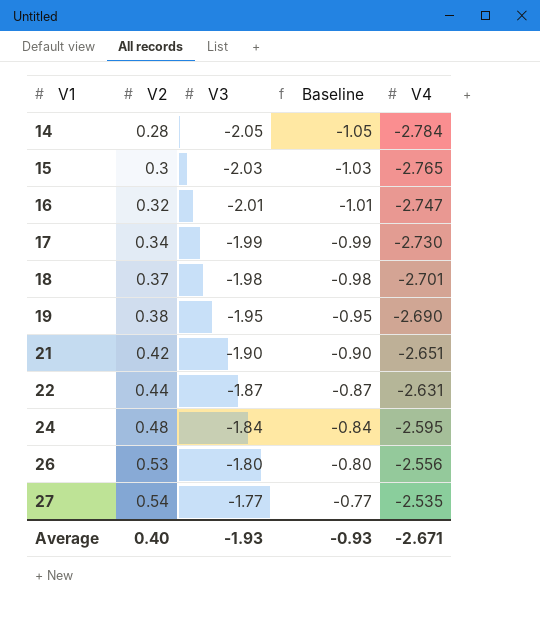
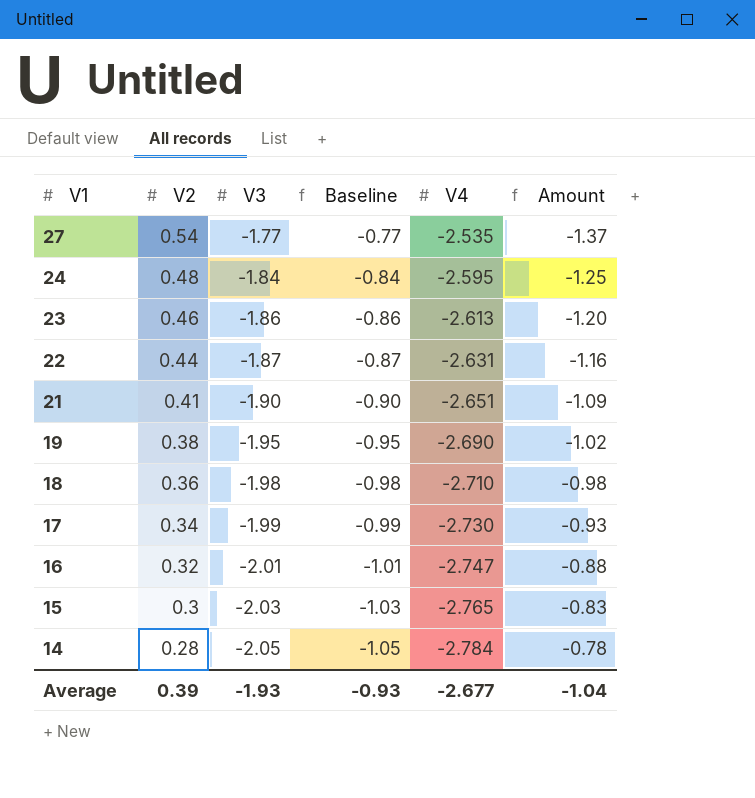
row order: V1 ascending -> V1 descending
column Amount | formula: none -> [V2] * [V4]
row 26: 0.53 | -1.80 | -0.80 | -2.556 -> none
row 23: none -> 0.46 | -1.86 | -0.86 | -2.613 | -1.20
21 | V2: 0.42 -> 0.41
18 | V2: 0.37 -> 0.36
18 | V4: -2.701 -> -2.710
Average | V2: 0.40 -> 0.39
Average | V4: -2.671 -> -2.677

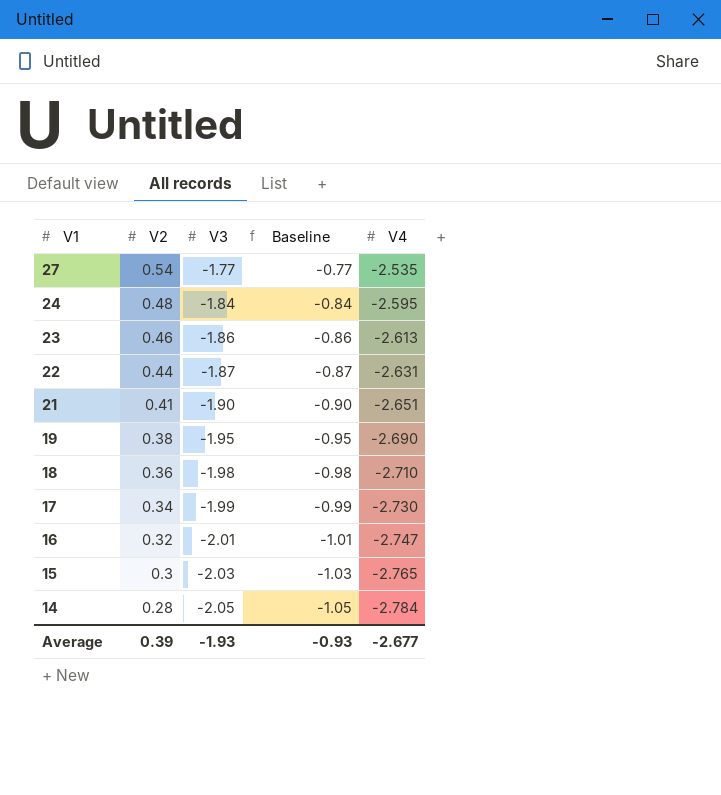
column Amount | formula: [V2] * [V4] -> none

